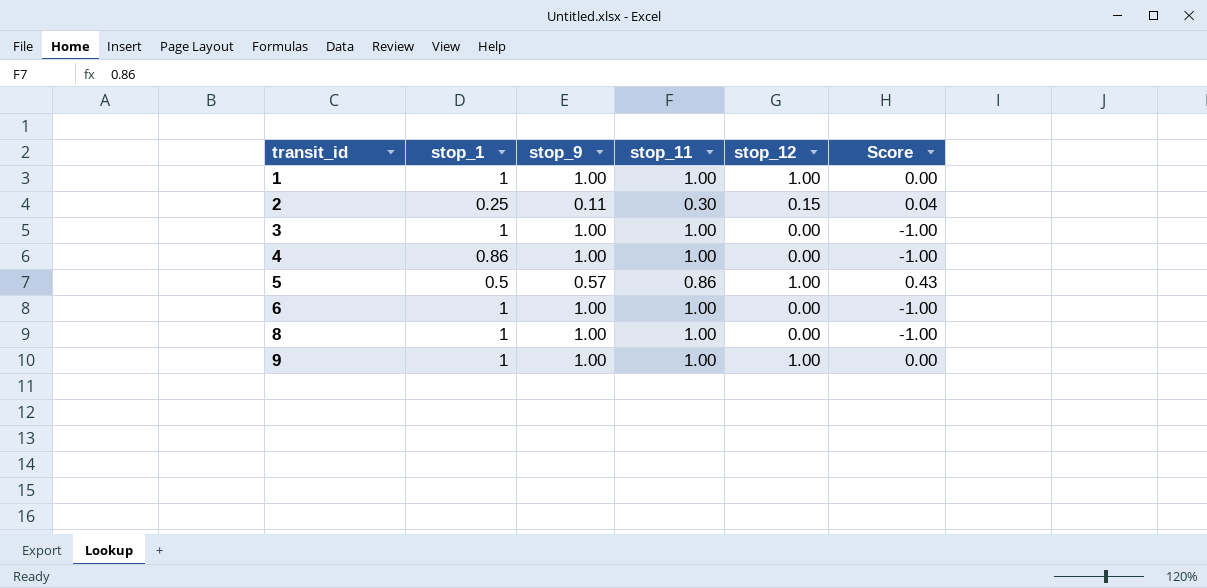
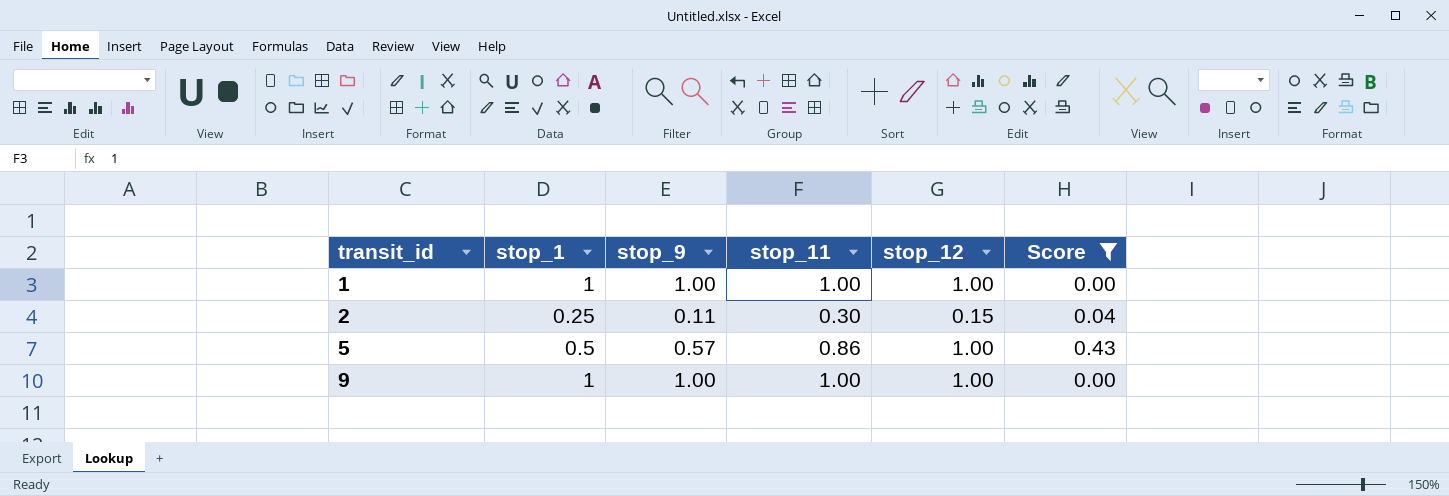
filter: none -> Score != -1.00

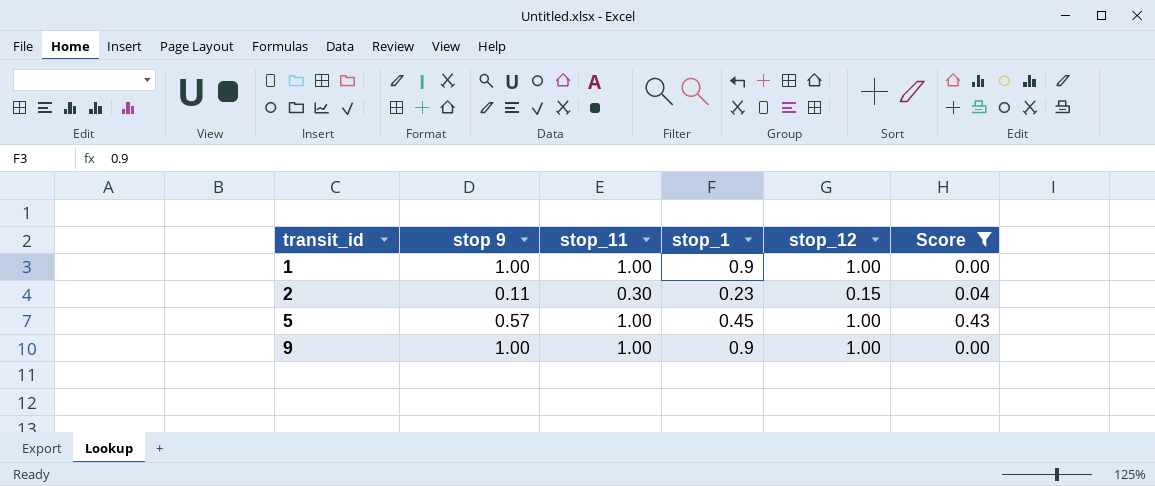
column name: stop_9 -> stop 9
column stop_1 | position: 2 -> 4
1 | stop_1: 1 -> 0.9
2 | stop_1: 0.25 -> 0.23
5 | stop_11: 0.86 -> 1.00
5 | stop_1: 0.5 -> 0.45
9 | stop_1: 1 -> 0.9

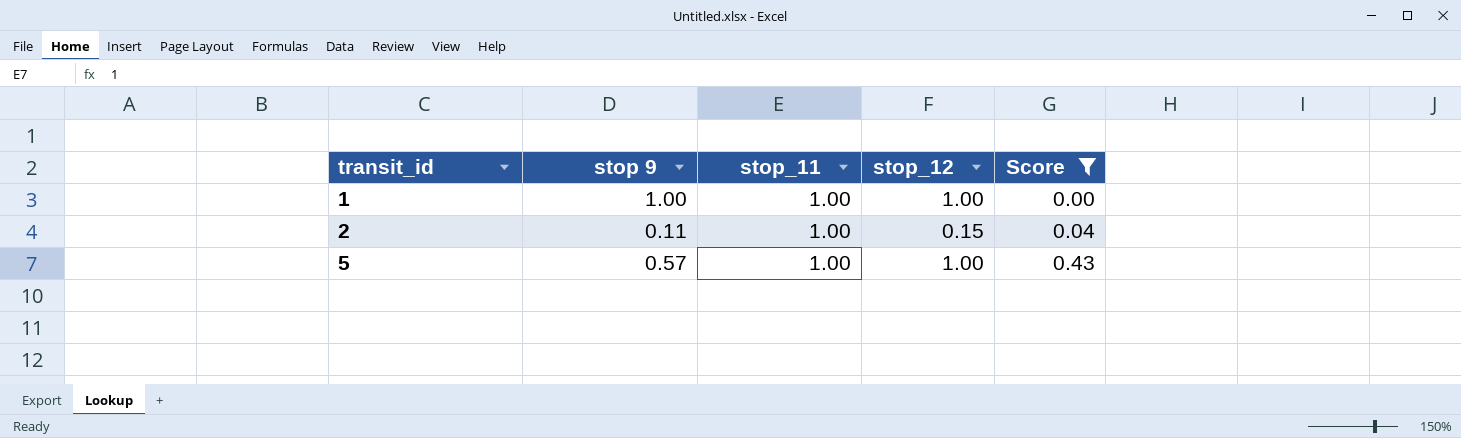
column stop_1 | position: 4 -> none
row 9: 1.00 | 1.00 | 0.9 | 1.00 | 0.00 -> none
2 | stop_11: 0.30 -> 1.00

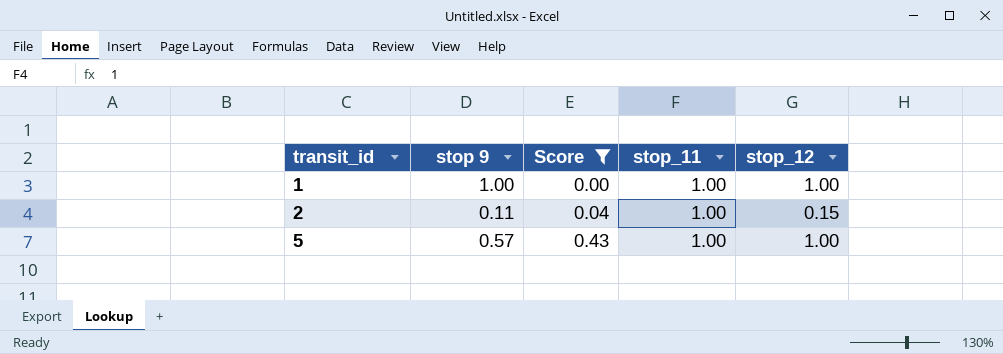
column Score | position: 5 -> 3

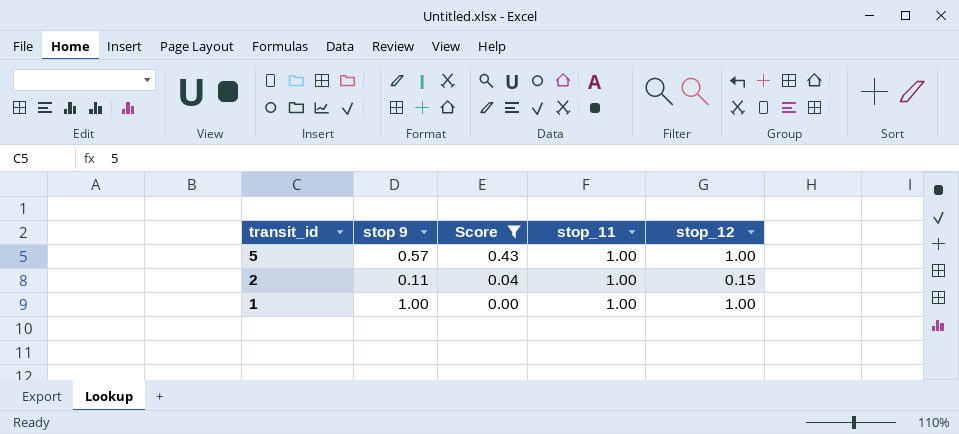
row order: transit_id ascending -> transit_id descending

